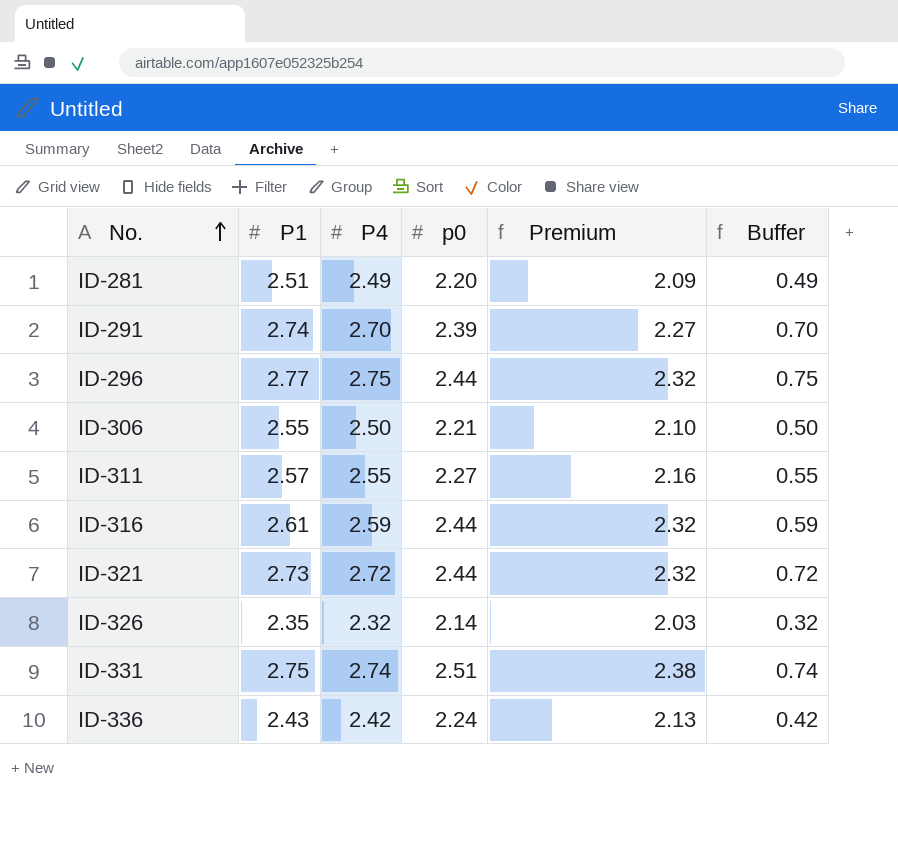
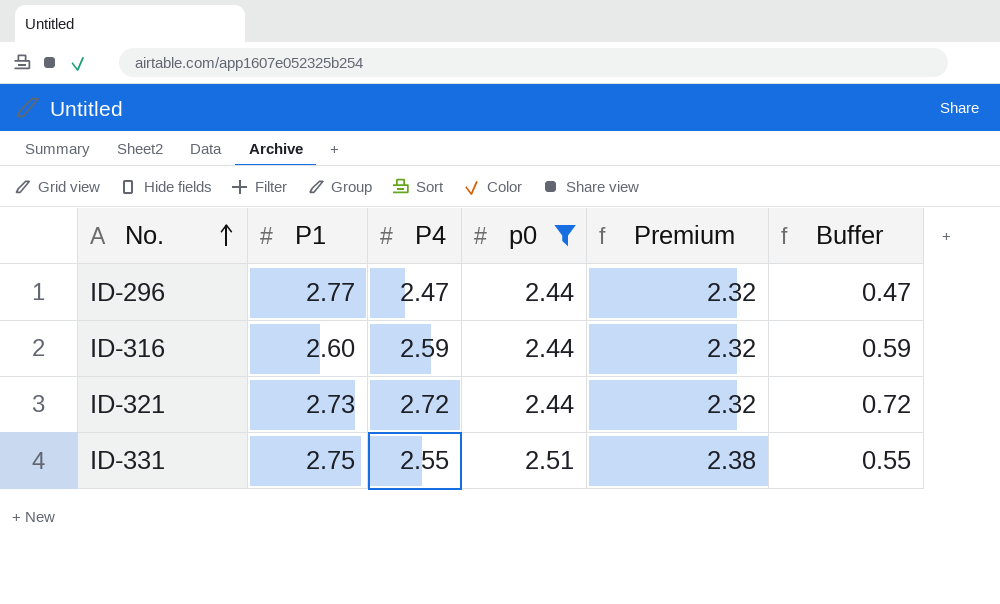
filter: none -> p0 >= 2.44
ID-296 | P4: 2.75 -> 2.47
ID-296 | Buffer: 0.75 -> 0.47
ID-316 | P1: 2.61 -> 2.60
ID-331 | P4: 2.74 -> 2.55
ID-331 | Buffer: 0.74 -> 0.55

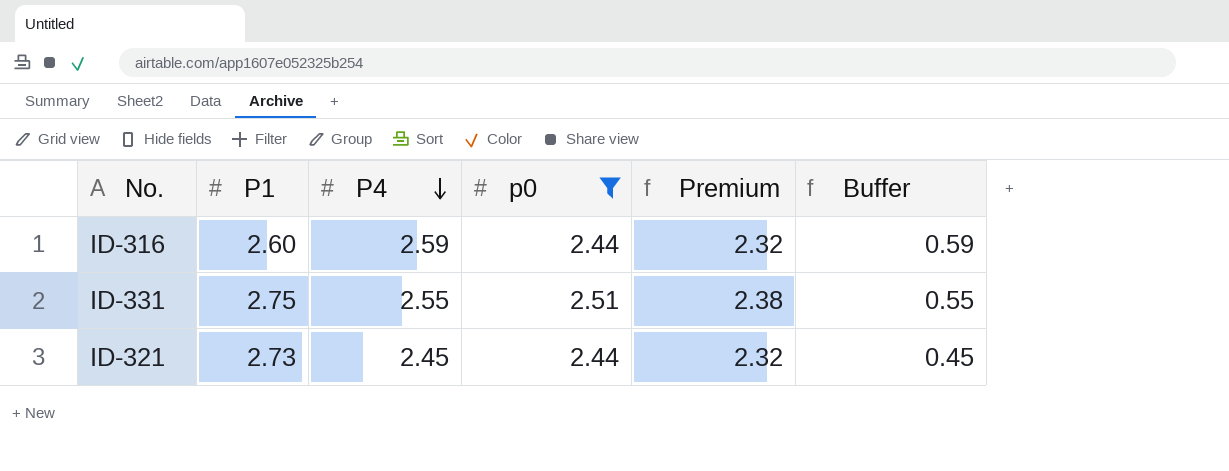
row order: No. ascending -> P4 descending
row ID-296: 2.77 | 2.47 | 2.44 | 2.32 | 0.47 -> none
ID-321 | P4: 2.72 -> 2.45
ID-321 | Buffer: 0.72 -> 0.45

